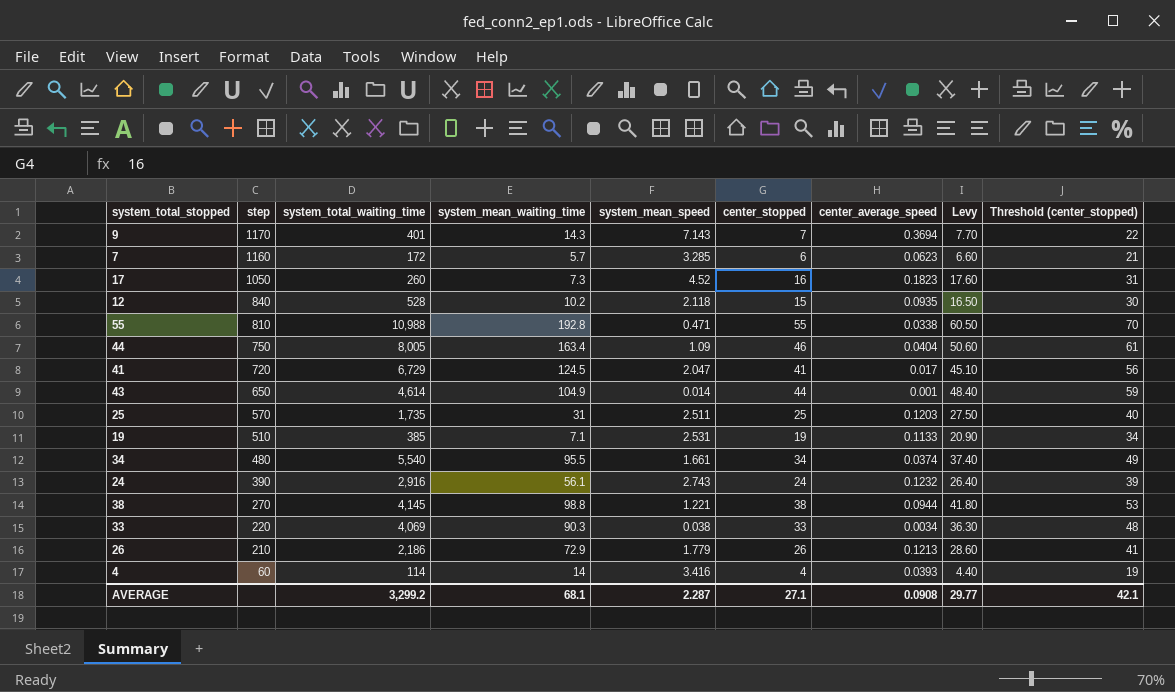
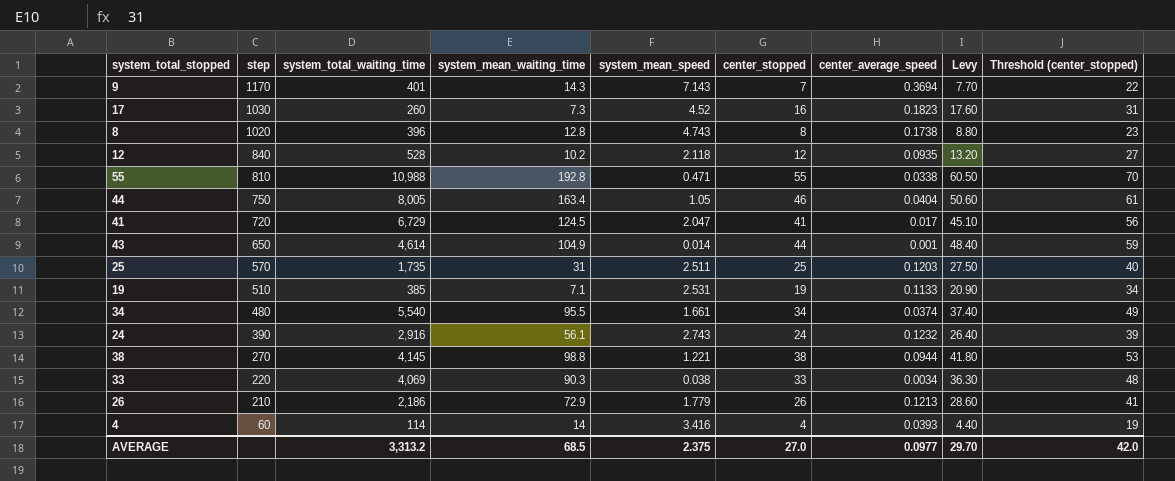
row 7: 1160 | 172 | 5.7 | 3.285 | 6 | 0.0623 | 6.60 | 21 -> none
17 | step: 1050 -> 1030
row 8: none -> 1020 | 396 | 12.8 | 4.743 | 8 | 0.1738 | 8.80 | 23
12 | center_stopped: 15 -> 12
12 | Levy: 16.50 -> 13.20
12 | Threshold (center_stopped): 30 -> 27
44 | system_mean_speed: 1.09 -> 1.05
AVERAGE | system_total_waiting_time: 3,299.2 -> 3,313.2
AVERAGE | system_mean_waiting_time: 68.1 -> 68.5
AVERAGE | system_mean_speed: 2.287 -> 2.375
AVERAGE | center_stopped: 27.1 -> 27.0
AVERAGE | center_average_speed: 0.0908 -> 0.0977
AVERAGE | Levy: 29.77 -> 29.70
AVERAGE | Threshold (center_stopped): 42.1 -> 42.0

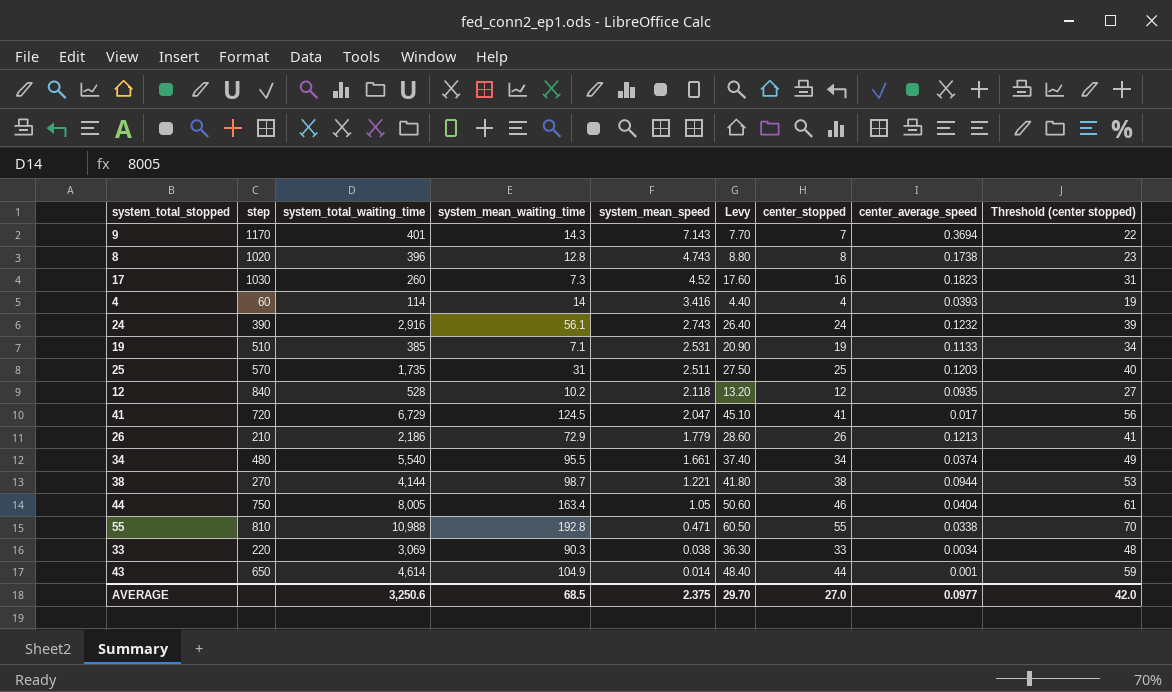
row order: step descending -> system_mean_speed descending
column Levy | position: 8 -> 6
column name: Threshold (center_stopped) -> Threshold (center stopped)
38 | system_total_waiting_time: 4,145 -> 4,144
38 | system_mean_waiting_time: 98.8 -> 98.7
33 | system_total_waiting_time: 4,069 -> 3,069
AVERAGE | system_total_waiting_time: 3,313.2 -> 3,250.6

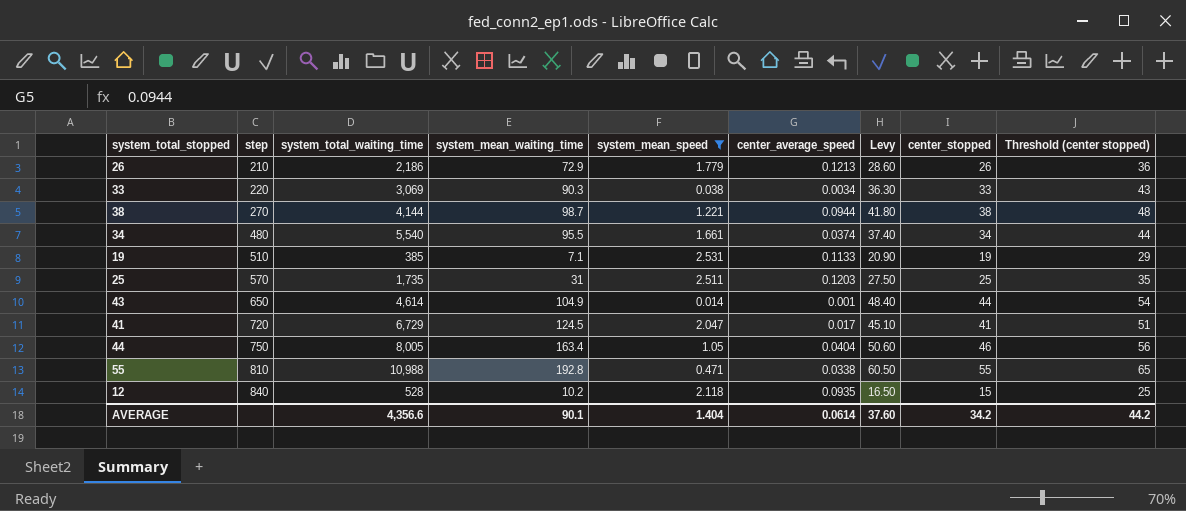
filter: none -> system_mean_speed <= 2.531
row order: system_mean_speed descending -> step ascending
column center_average_speed | position: 8 -> 6
column Threshold (center stopped) | formula: [center_stopped] + 15 -> [center_stopped] + 10
12 | Levy: 13.20 -> 16.50
12 | center_stopped: 12 -> 15
AVERAGE | system_total_waiting_time: 3,250.6 -> 4,356.6
AVERAGE | system_mean_waiting_time: 68.5 -> 90.1
AVERAGE | system_mean_speed: 2.375 -> 1.404
AVERAGE | center_average_speed: 0.0977 -> 0.0614
AVERAGE | Levy: 29.70 -> 37.60
AVERAGE | center_stopped: 27.0 -> 34.2
AVERAGE | Threshold (center stopped): 42.0 -> 44.2

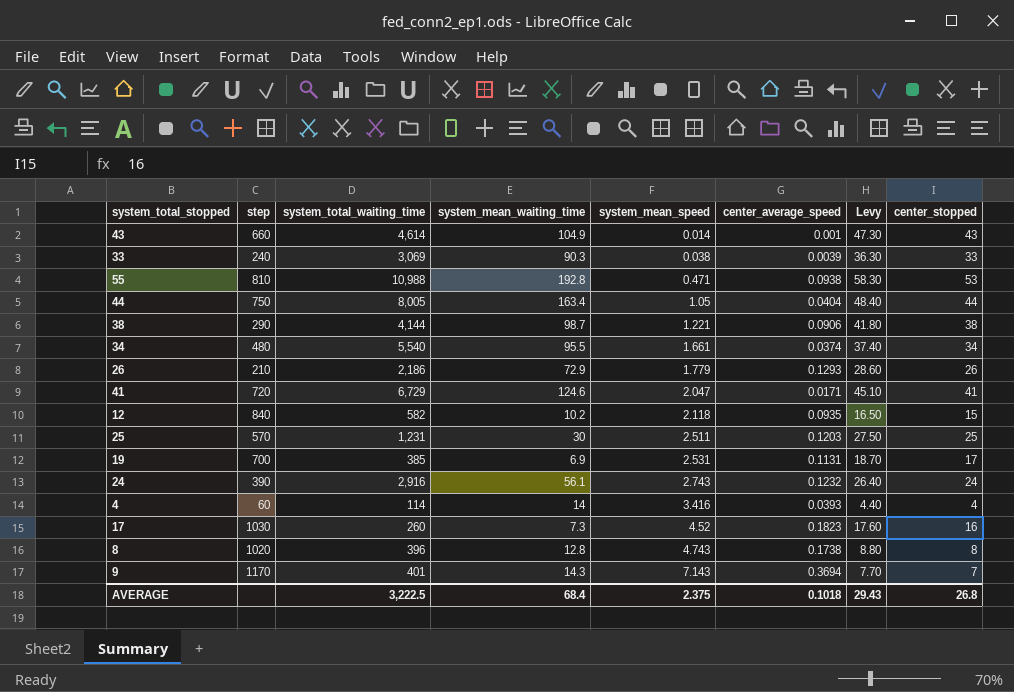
filter: system_mean_speed <= 2.531 -> none
row order: step ascending -> system_mean_speed ascending
column Threshold (center stopped) | formula: [center_stopped] + 10 -> none
43 | step: 650 -> 660
43 | Levy: 48.40 -> 47.30
43 | center_stopped: 44 -> 43
33 | step: 220 -> 240
33 | center_average_speed: 0.0034 -> 0.0039
55 | center_average_speed: 0.0338 -> 0.0938
55 | Levy: 60.50 -> 58.30
55 | center_stopped: 55 -> 53
44 | Levy: 50.60 -> 48.40
44 | center_stopped: 46 -> 44
38 | step: 270 -> 290
38 | center_average_speed: 0.0944 -> 0.0906
26 | center_average_speed: 0.1213 -> 0.1293
41 | system_mean_waiting_time: 124.5 -> 124.6
41 | center_average_speed: 0.017 -> 0.0171
12 | system_total_waiting_time: 528 -> 582
25 | system_total_waiting_time: 1,735 -> 1,231
25 | system_mean_waiting_time: 31 -> 30
19 | step: 510 -> 700
19 | system_mean_waiting_time: 7.1 -> 6.9
19 | center_average_speed: 0.1133 -> 0.1131
19 | Levy: 20.90 -> 18.70
19 | center_stopped: 19 -> 17
AVERAGE | system_total_waiting_time: 4,356.6 -> 3,222.5
AVERAGE | system_mean_waiting_time: 90.1 -> 68.4
AVERAGE | system_mean_speed: 1.404 -> 2.375
AVERAGE | center_average_speed: 0.0614 -> 0.1018
AVERAGE | Levy: 37.60 -> 29.43
AVERAGE | center_stopped: 34.2 -> 26.8

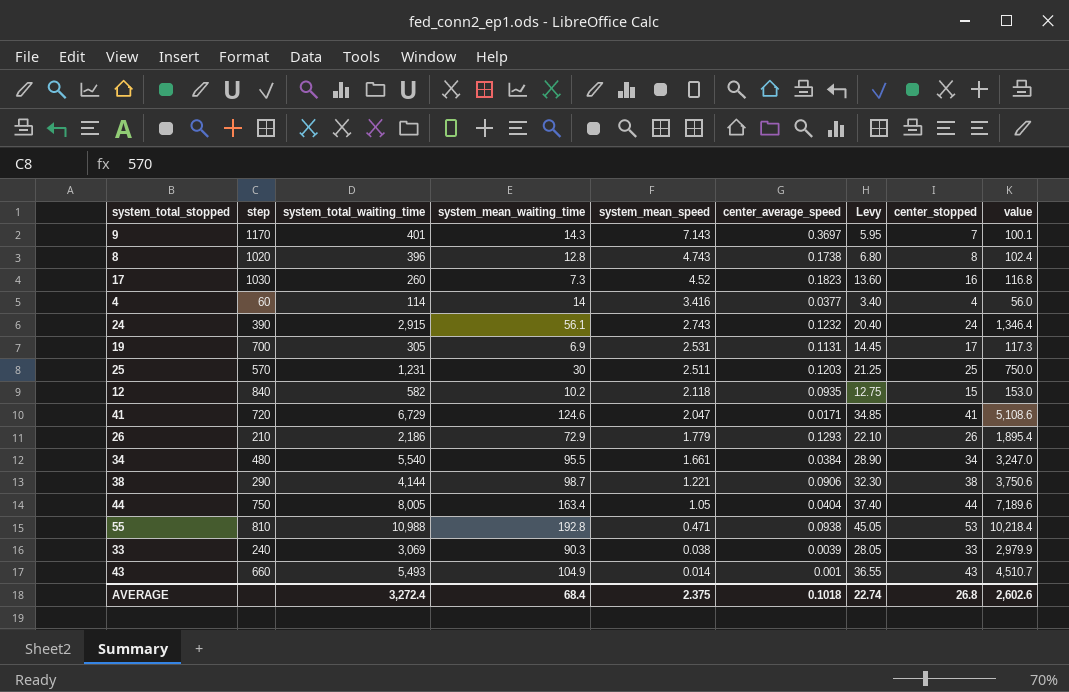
row order: system_mean_speed ascending -> system_mean_speed descending
column Levy | formula: [center_stopped] * 1.1 -> [center_stopped] * 0.85
column value | formula: none -> [system_mean_waiting_time] * [center_stopped]
9 | center_average_speed: 0.3694 -> 0.3697
4 | center_average_speed: 0.0393 -> 0.0377
24 | system_total_waiting_time: 2,916 -> 2,915
19 | system_total_waiting_time: 385 -> 305
34 | center_average_speed: 0.0374 -> 0.0384
43 | system_total_waiting_time: 4,614 -> 5,493
AVERAGE | system_total_waiting_time: 3,222.5 -> 3,272.4
AVERAGE | Levy: 29.43 -> 22.74

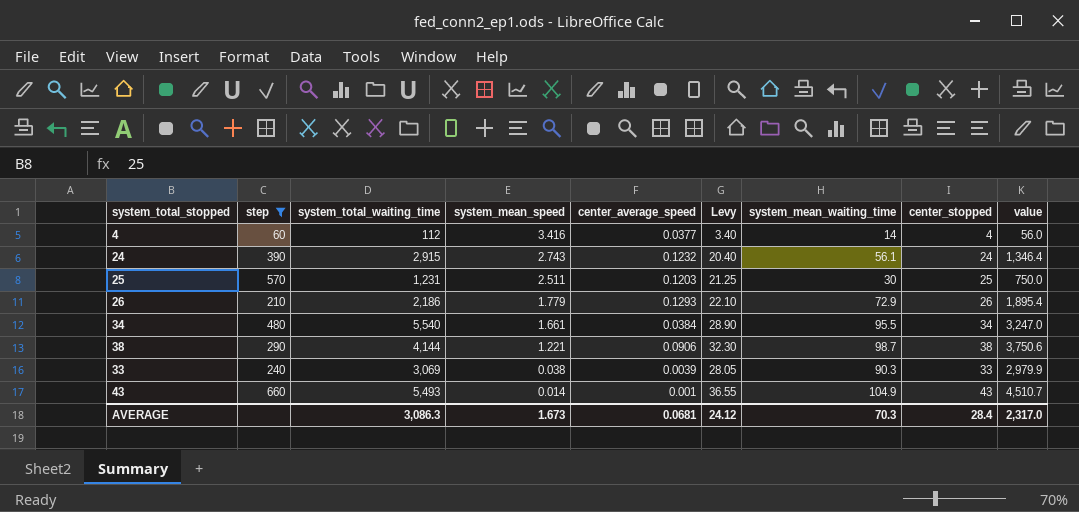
filter: none -> step <= 660
column system_mean_waiting_time | position: 4 -> 7
4 | system_total_waiting_time: 114 -> 112
AVERAGE | system_total_waiting_time: 3,272.4 -> 3,086.3
AVERAGE | system_mean_speed: 2.375 -> 1.673
AVERAGE | center_average_speed: 0.1018 -> 0.0681
AVERAGE | Levy: 22.74 -> 24.12
AVERAGE | system_mean_waiting_time: 68.4 -> 70.3
AVERAGE | center_stopped: 26.8 -> 28.4
AVERAGE | value: 2,602.6 -> 2,317.0

